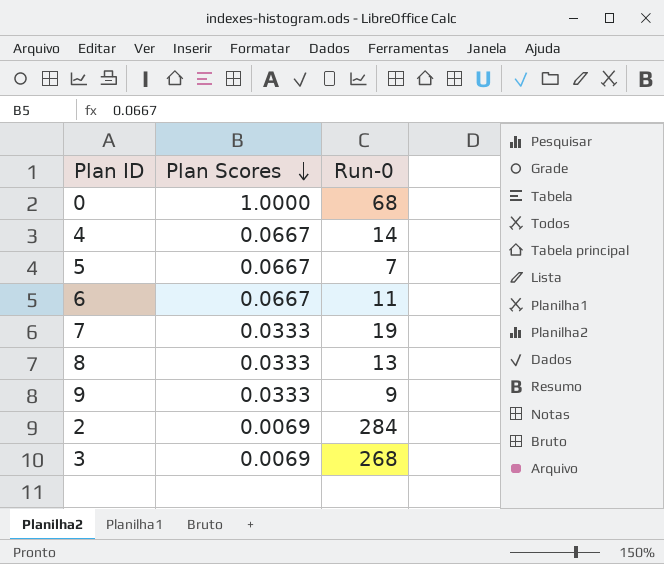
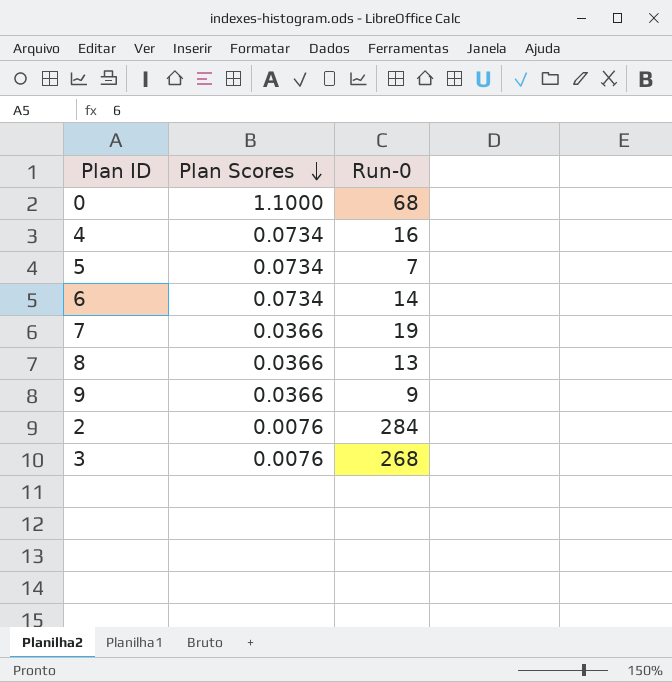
0 | Plan Scores: 1.0000 -> 1.1000
4 | Plan Scores: 0.0667 -> 0.0734
4 | Run-0: 14 -> 16
5 | Plan Scores: 0.0667 -> 0.0734
6 | Plan Scores: 0.0667 -> 0.0734
6 | Run-0: 11 -> 14
7 | Plan Scores: 0.0333 -> 0.0366
8 | Plan Scores: 0.0333 -> 0.0366
9 | Plan Scores: 0.0333 -> 0.0366
2 | Plan Scores: 0.0069 -> 0.0076
3 | Plan Scores: 0.0069 -> 0.0076

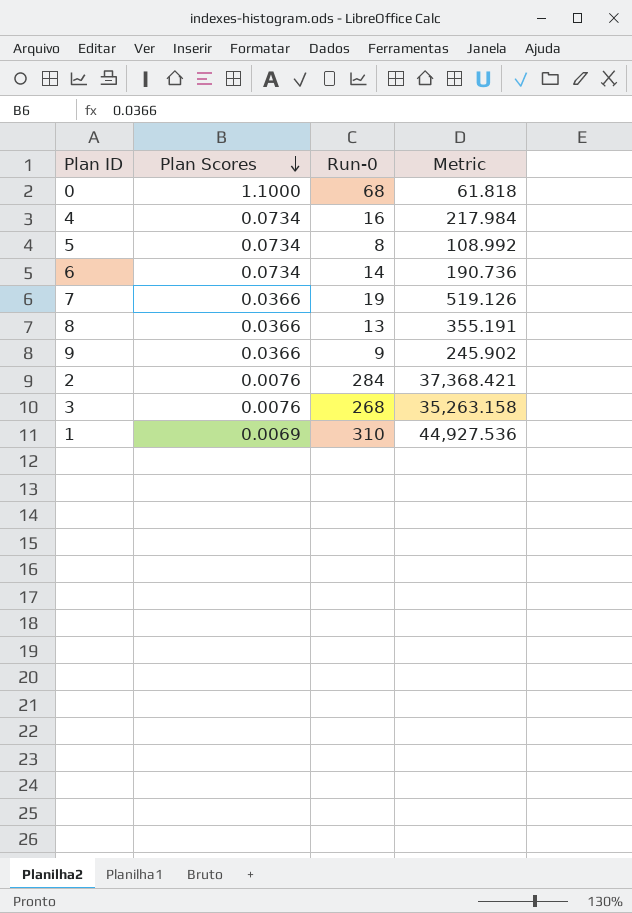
column Metric | formula: none -> [Run-0] / [Plan Scores]
5 | Run-0: 7 -> 8
row 1: none -> 0.0069 | 310 | 44,927.536

